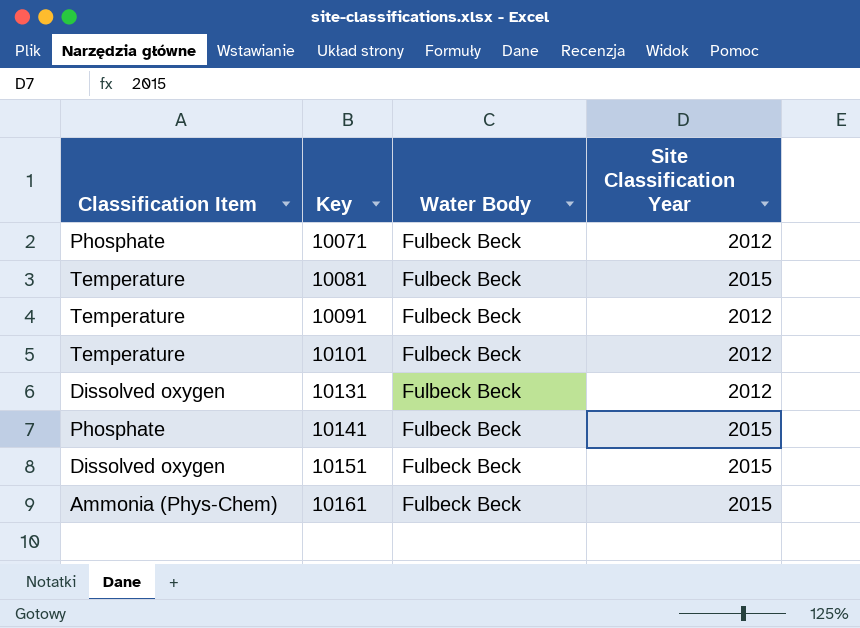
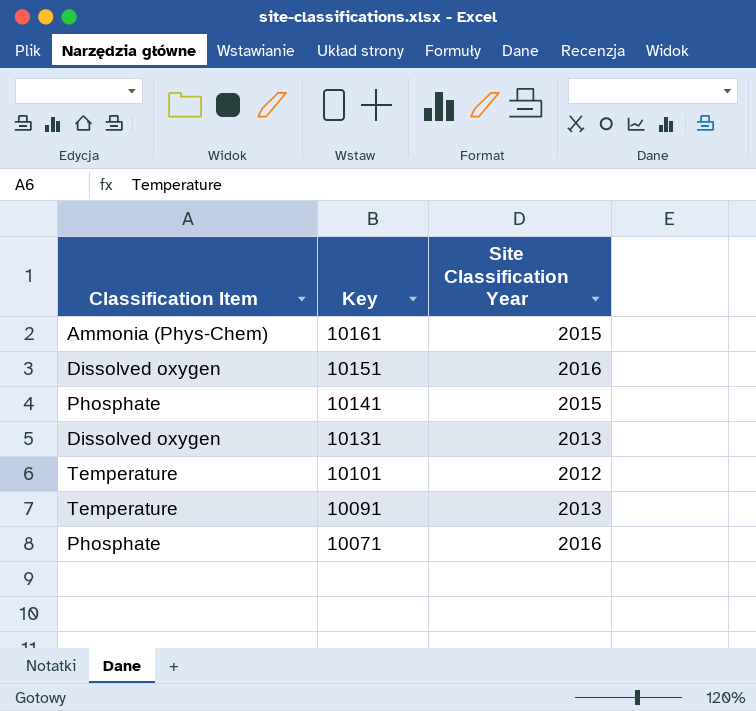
row order: Key ascending -> Key descending
column Water Body | position: 3 -> none
row 10081: Temperature | Fulbeck Beck | 2015 -> none
10151 | Site Classification Year: 2015 -> 2016
10131 | Site Classification Year: 2012 -> 2013
10091 | Site Classification Year: 2012 -> 2013
10071 | Site Classification Year: 2012 -> 2016

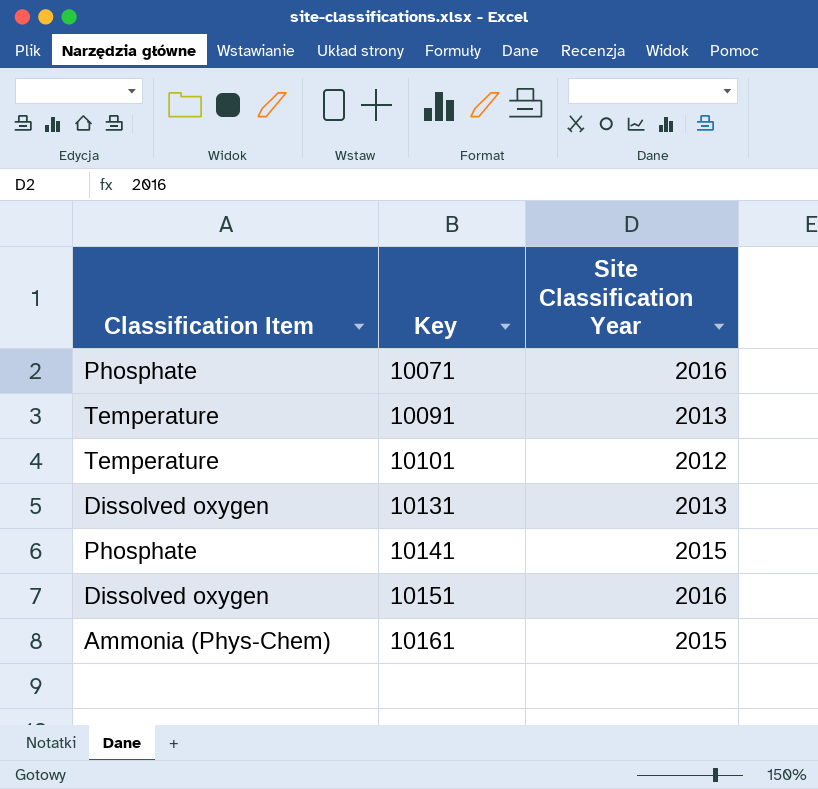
row order: Key descending -> Key ascending

